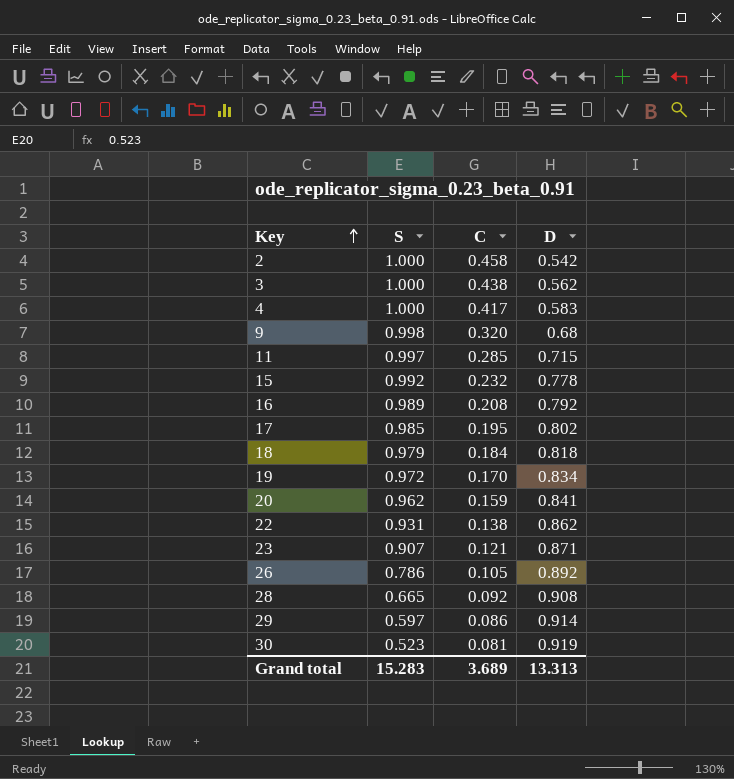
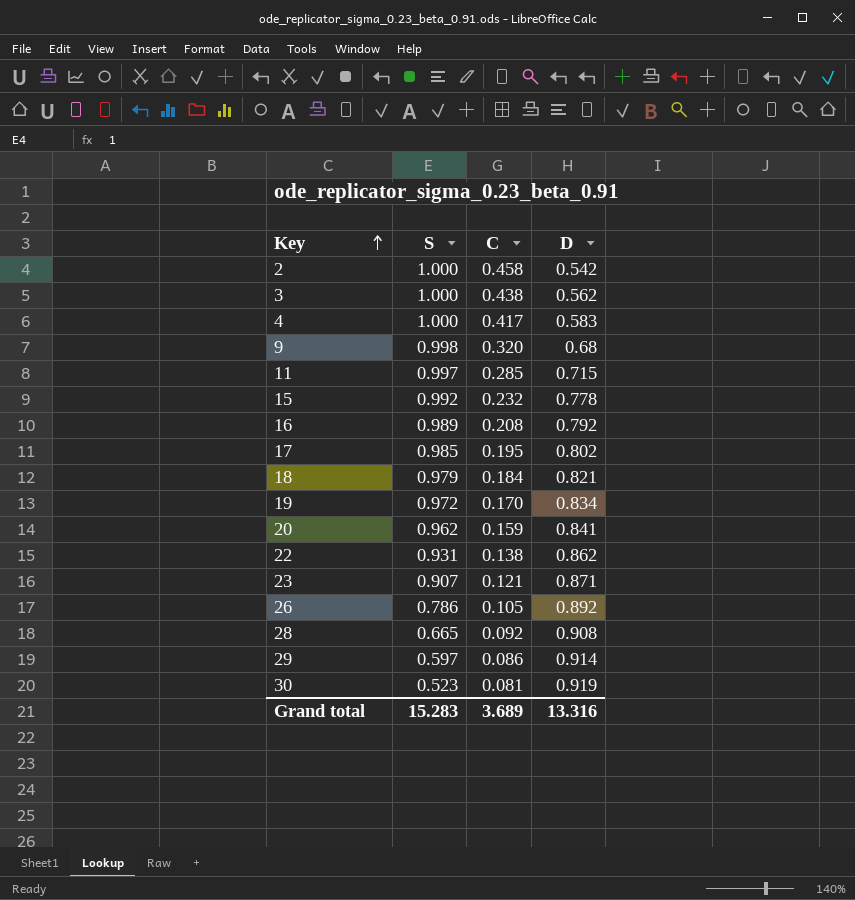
18 | D: 0.818 -> 0.821
Grand total | D: 13.313 -> 13.316

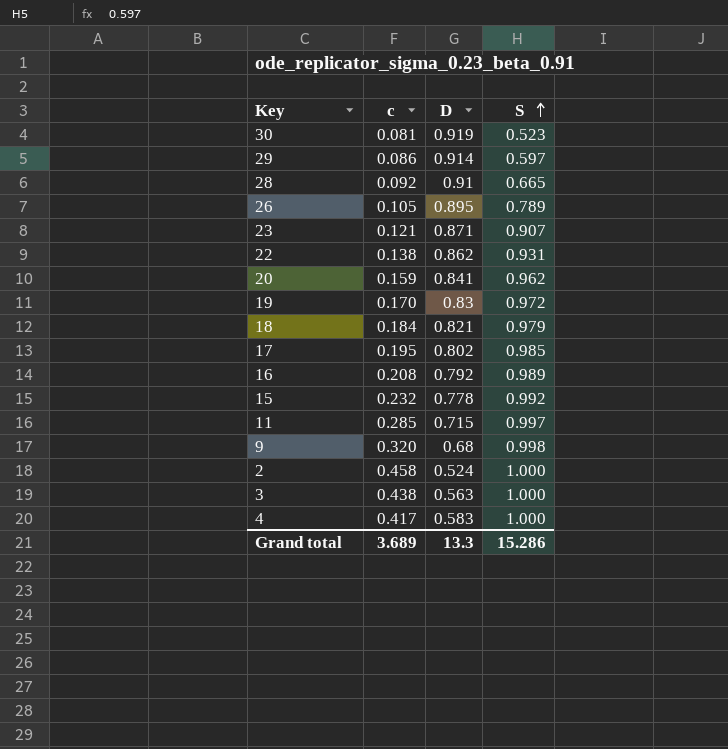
row order: Key ascending -> S ascending
column name: C -> c
column S | position: 2 -> 4
28 | D: 0.908 -> 0.91
26 | D: 0.892 -> 0.895
26 | S: 0.786 -> 0.789
19 | D: 0.834 -> 0.83
2 | D: 0.542 -> 0.524
3 | D: 0.562 -> 0.563
Grand total | D: 13.316 -> 13.3
Grand total | S: 15.283 -> 15.286

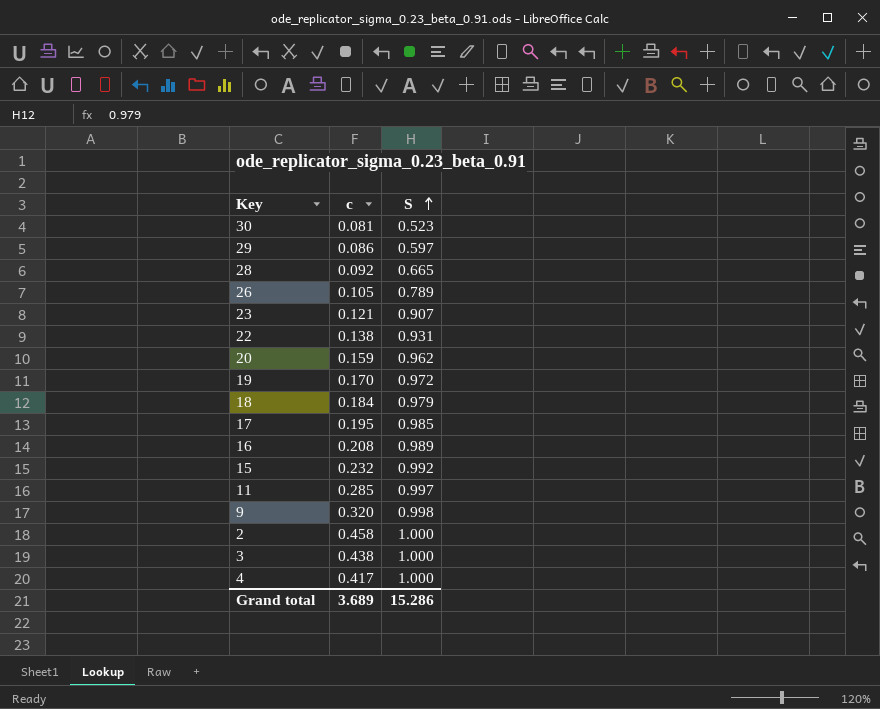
column D | position: 3 -> none

